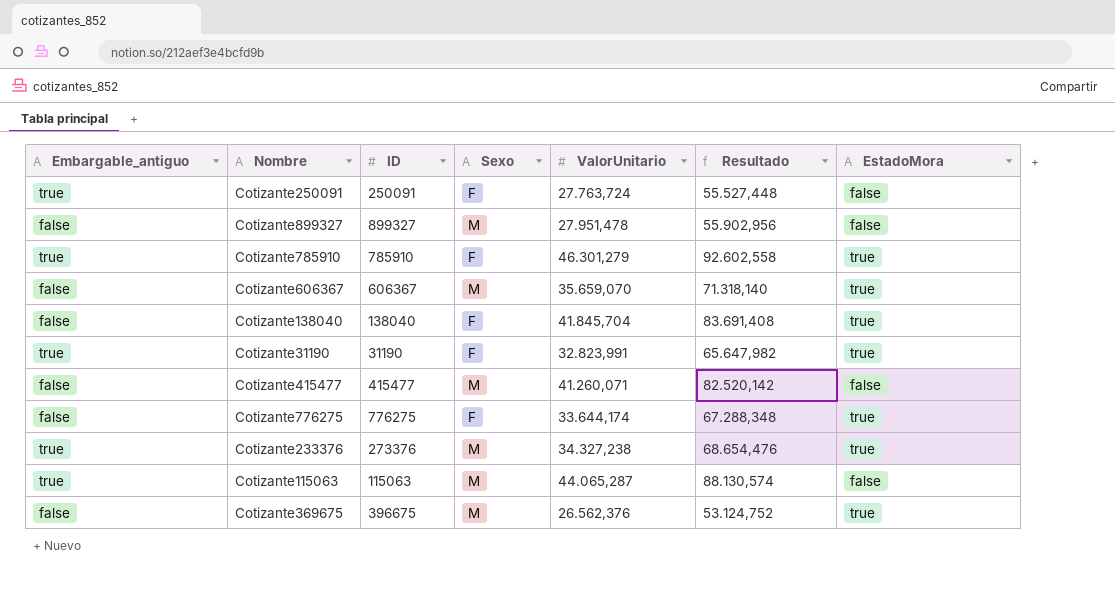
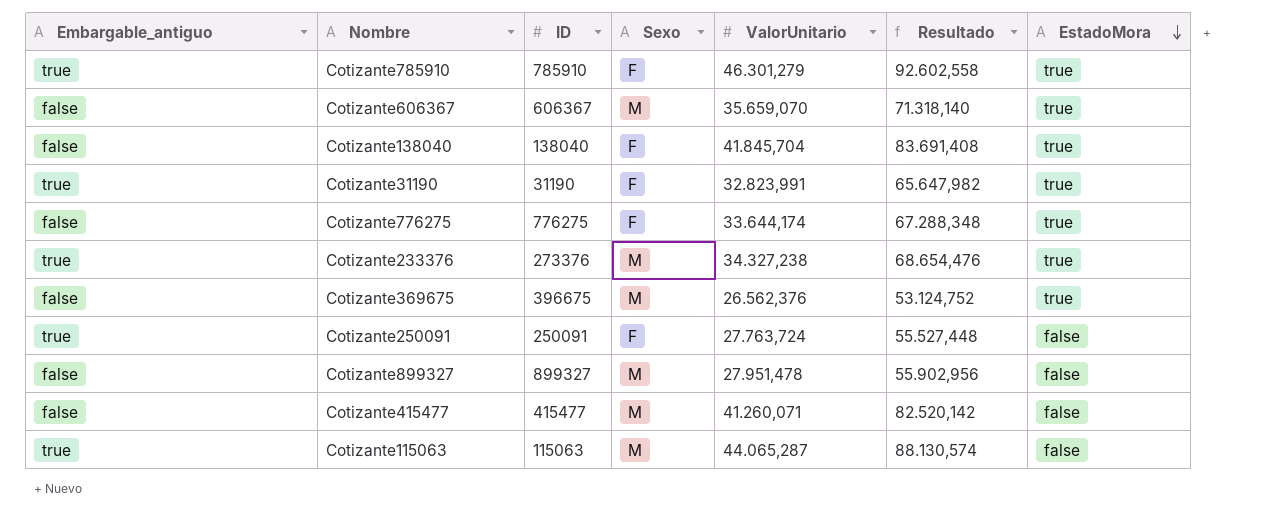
row order: none -> EstadoMora descending

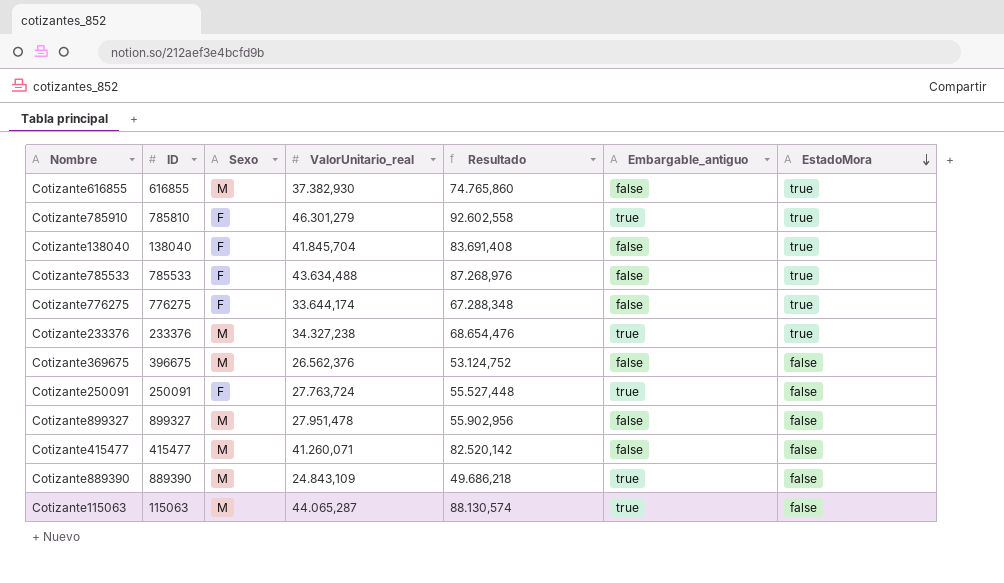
column name: ValorUnitario -> ValorUnitario_real
column Embargable_antiguo | position: 1 -> 6
row Cotizante606367: false | 606367 | M | 35.659,070 | 71.318,140 | true -> none
row Cotizante31190: true | 31190 | F | 32.823,991 | 65.647,982 | true -> none
row Cotizante616855: none -> 616855 | M | 37.382,930 | 74.765,860 | false | true
Cotizante785910 | ID: 785910 -> 785810
row Cotizante785533: none -> 785533 | F | 43.634,488 | 87.268,976 | false | true
Cotizante233376 | ID: 273376 -> 233376
Cotizante369675 | EstadoMora: true -> false
row Cotizante889390: none -> 889390 | M | 24.843,109 | 49.686,218 | true | false

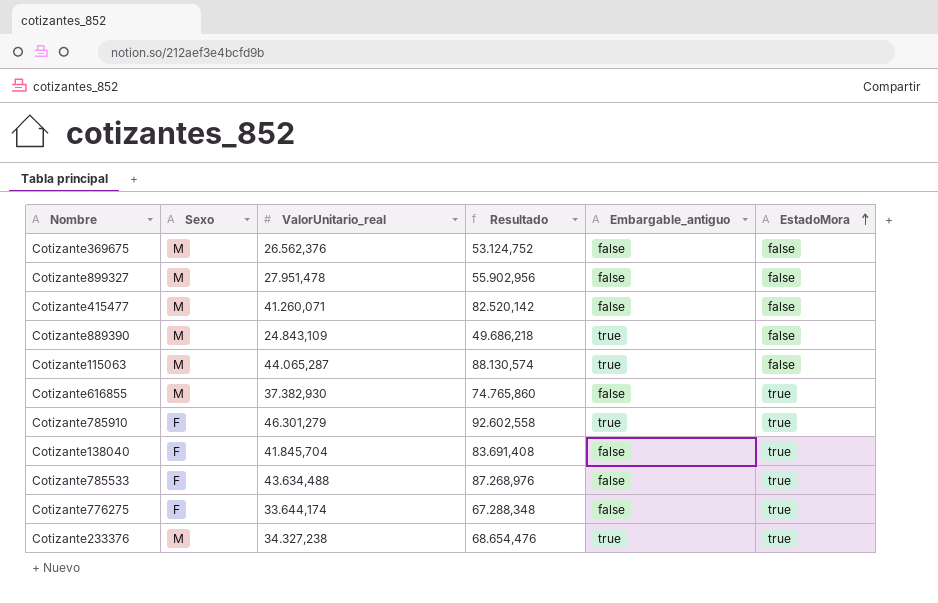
row order: EstadoMora descending -> EstadoMora ascending
column ID | position: 2 -> none
row Cotizante250091: 250091 | F | 27.763,724 | 55.527,448 | true | false -> none

